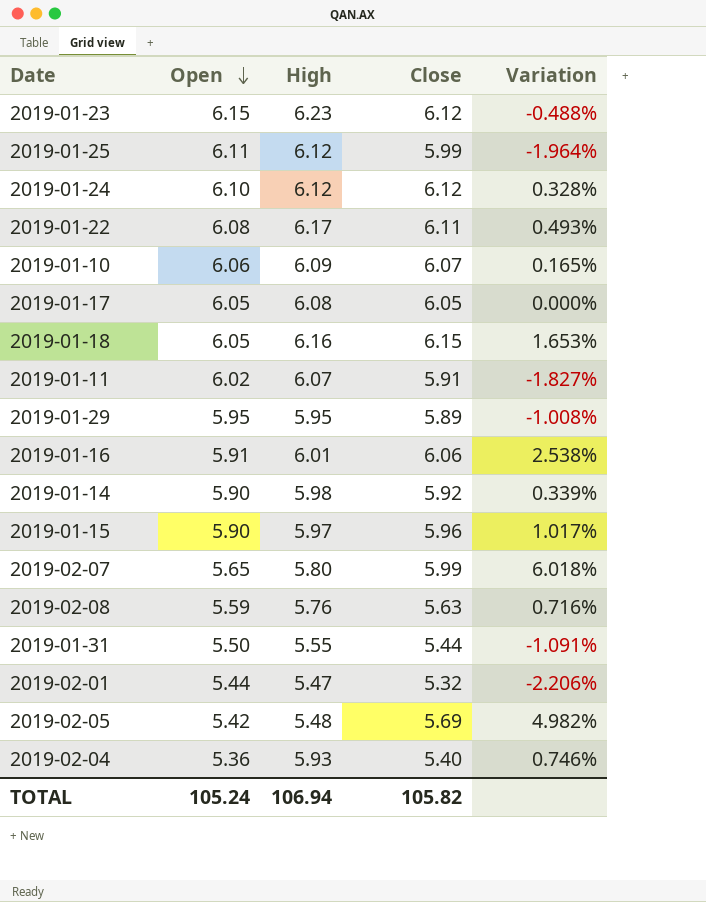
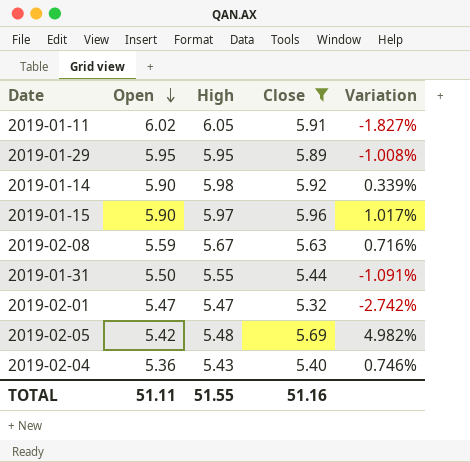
filter: none -> Close <= 5.96
2019-01-11 | High: 6.07 -> 6.05
2019-02-08 | High: 5.76 -> 5.67
2019-02-01 | Open: 5.44 -> 5.47
2019-02-01 | Variation: -2.206% -> -2.742%
2019-02-04 | High: 5.93 -> 5.43
TOTAL | Open: 105.24 -> 51.11
TOTAL | High: 106.94 -> 51.55
TOTAL | Close: 105.82 -> 51.16

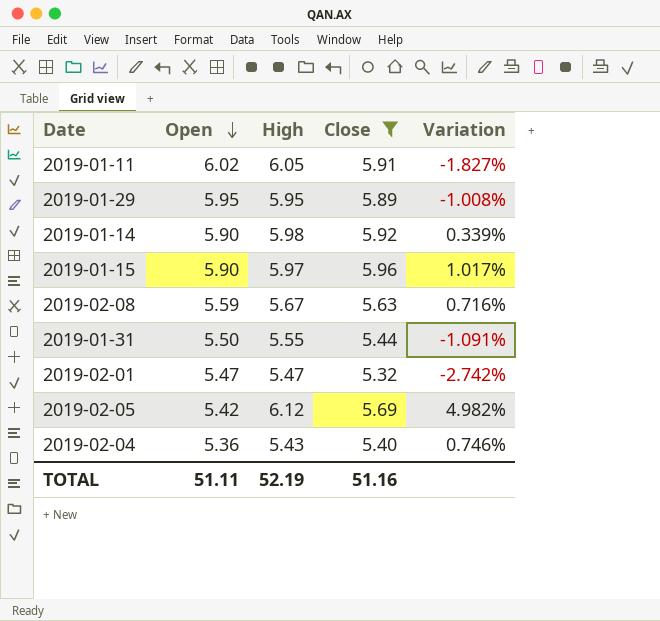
2019-02-05 | High: 5.48 -> 6.12
TOTAL | High: 51.55 -> 52.19

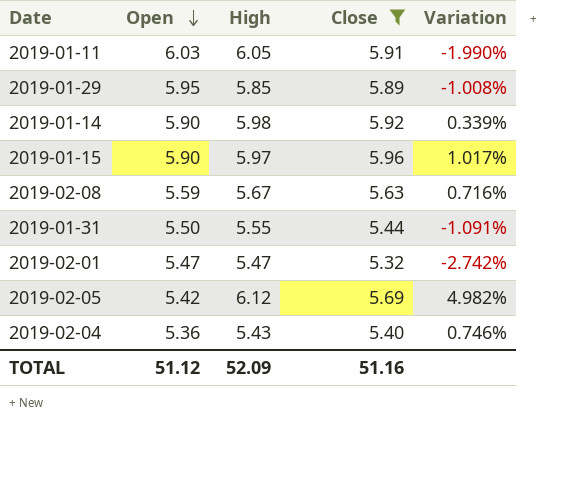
2019-01-11 | Open: 6.02 -> 6.03
2019-01-11 | Variation: -1.827% -> -1.990%
2019-01-29 | High: 5.95 -> 5.85
TOTAL | Open: 51.11 -> 51.12
TOTAL | High: 52.19 -> 52.09

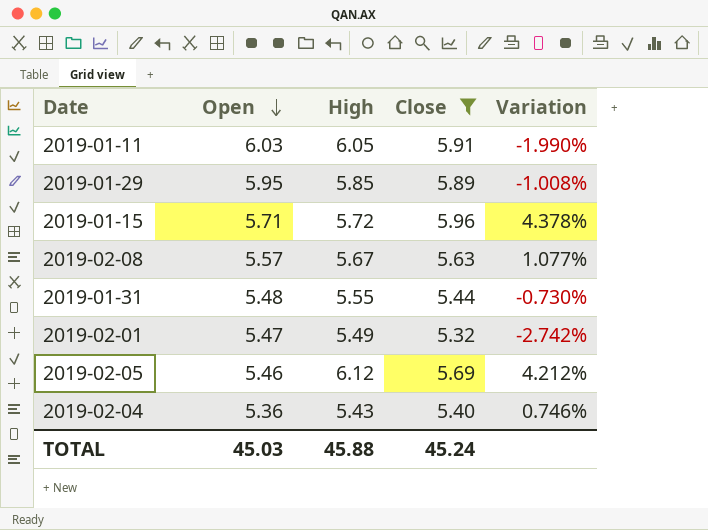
row 2019-01-14: 5.90 | 5.98 | 5.92 | 0.339% -> none
2019-01-15 | Open: 5.90 -> 5.71
2019-01-15 | High: 5.97 -> 5.72
2019-01-15 | Variation: 1.017% -> 4.378%
2019-02-08 | Open: 5.59 -> 5.57
2019-02-08 | Variation: 0.716% -> 1.077%
2019-01-31 | Open: 5.50 -> 5.48
2019-01-31 | Variation: -1.091% -> -0.730%
2019-02-01 | High: 5.47 -> 5.49
2019-02-05 | Open: 5.42 -> 5.46
2019-02-05 | Variation: 4.982% -> 4.212%
TOTAL | Open: 51.12 -> 45.03
TOTAL | High: 52.09 -> 45.88
TOTAL | Close: 51.16 -> 45.24

